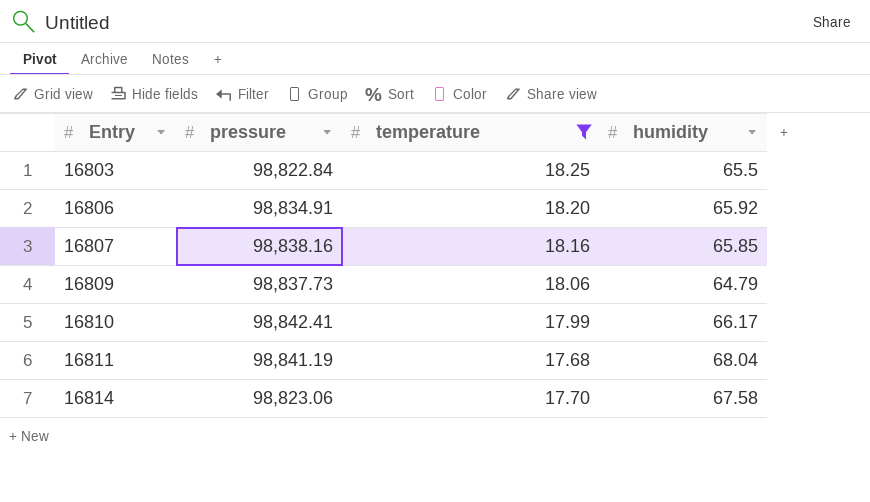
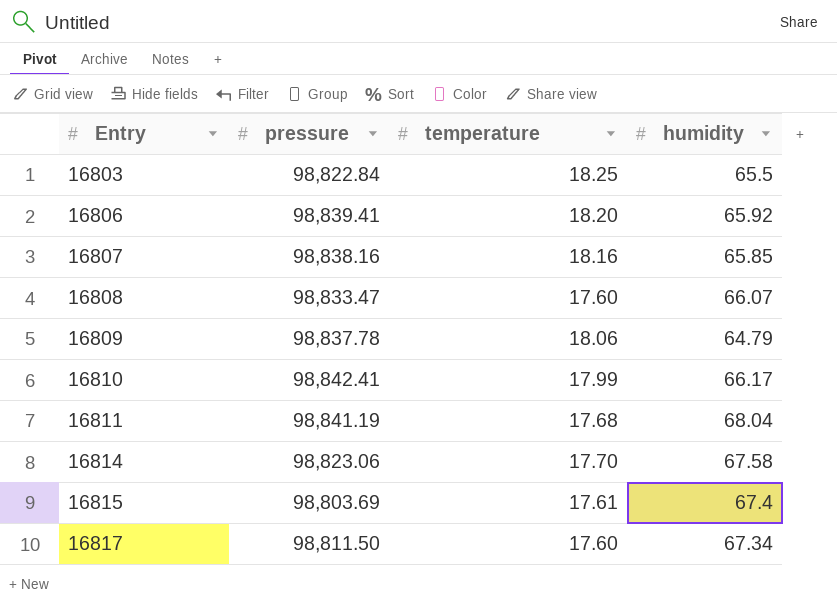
filter: temperature >= 17.68 -> none
16806 | pressure: 98,834.91 -> 98,839.41
16809 | pressure: 98,837.73 -> 98,837.78

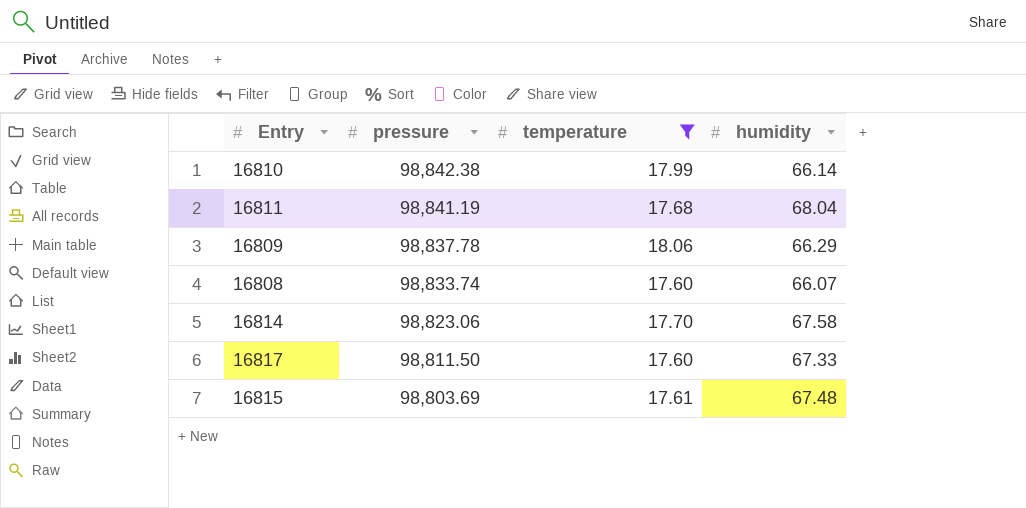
filter: none -> temperature <= 18.06
row order: Entry ascending -> pressure descending
16810 | pressure: 98,842.41 -> 98,842.38
16810 | humidity: 66.17 -> 66.14
16809 | humidity: 64.79 -> 66.29
16808 | pressure: 98,833.47 -> 98,833.74
16817 | humidity: 67.34 -> 67.33
16815 | humidity: 67.4 -> 67.48

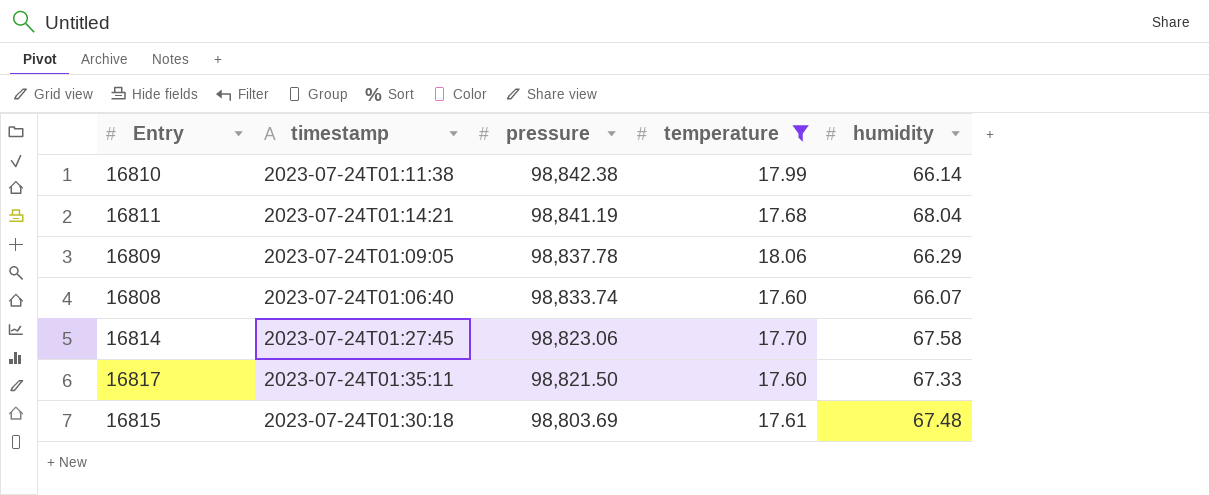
column timestamp | position: none -> 2
16817 | pressure: 98,811.50 -> 98,821.50

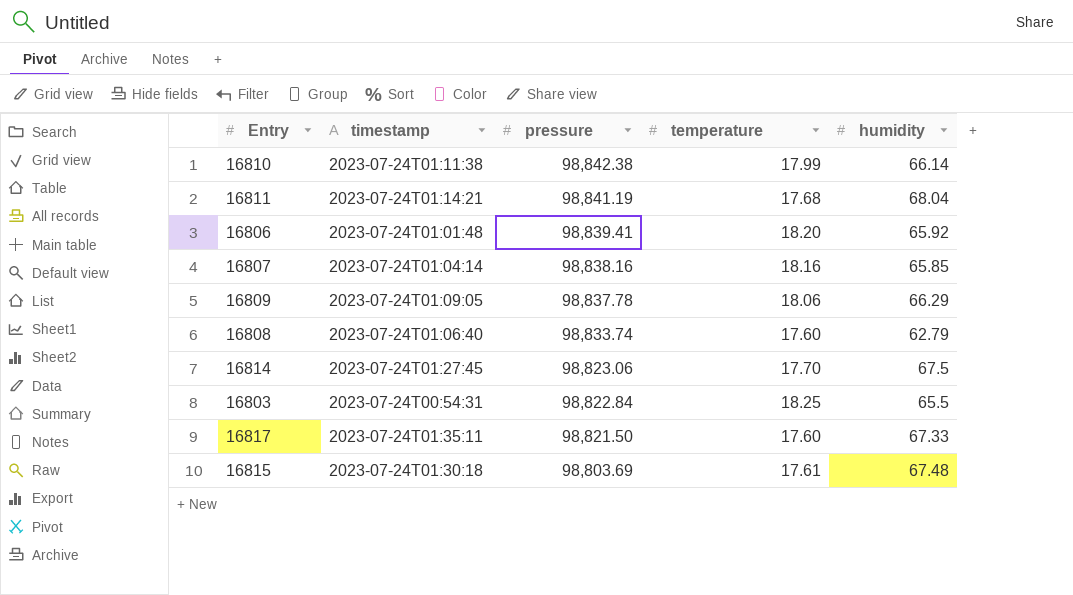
filter: temperature <= 18.06 -> none
16808 | humidity: 66.07 -> 62.79
16814 | humidity: 67.58 -> 67.5

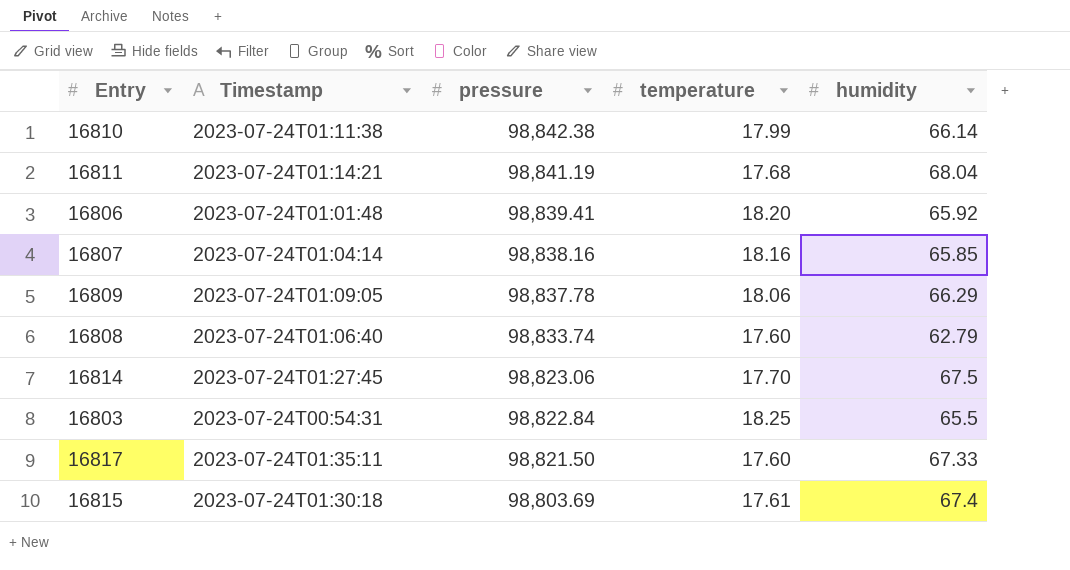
column name: timestamp -> Timestamp
16815 | humidity: 67.48 -> 67.4

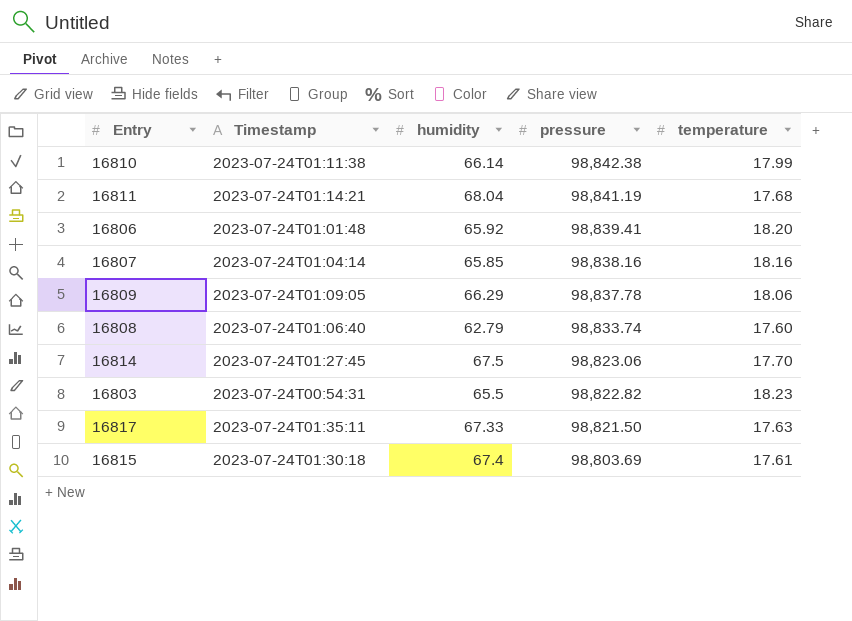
column humidity | position: 5 -> 3
16803 | pressure: 98,822.84 -> 98,822.82
16803 | temperature: 18.25 -> 18.23
16817 | temperature: 17.60 -> 17.63

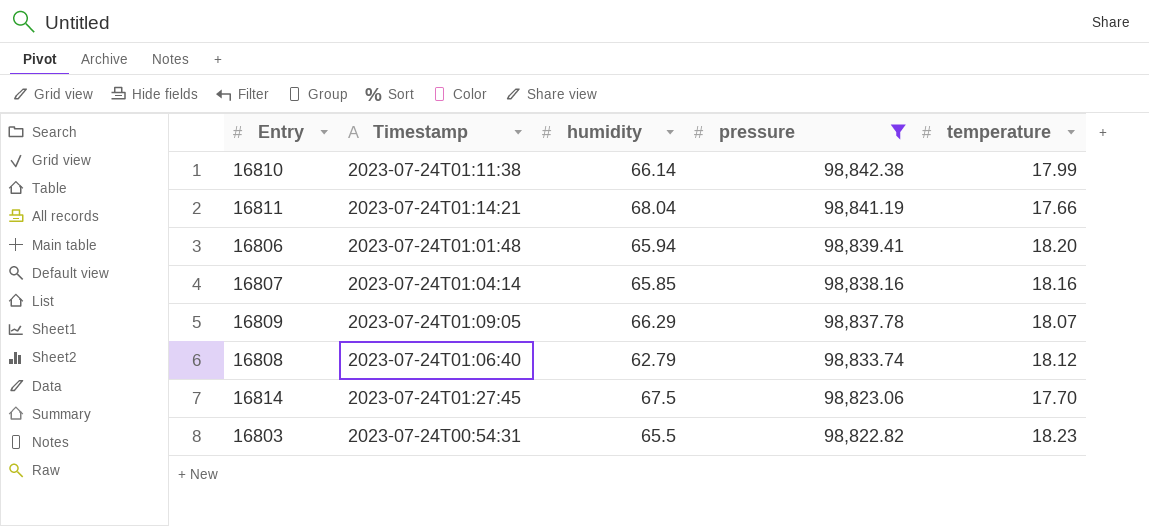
filter: none -> pressure >= 98,822.82
16811 | temperature: 17.68 -> 17.66
16806 | humidity: 65.92 -> 65.94
16809 | temperature: 18.06 -> 18.07
16808 | temperature: 17.60 -> 18.12

